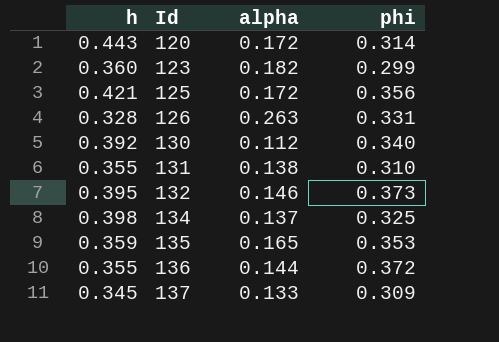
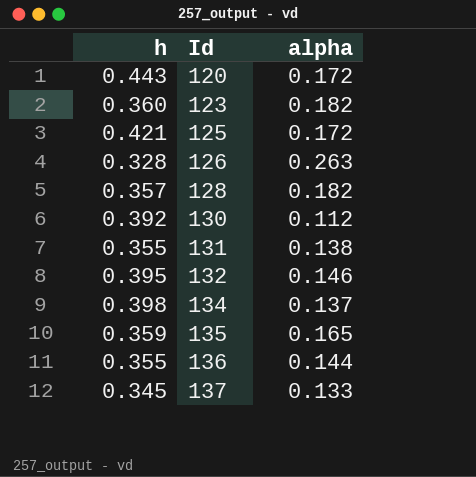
column phi | position: 4 -> none
row 128: none -> 0.357 | 0.182

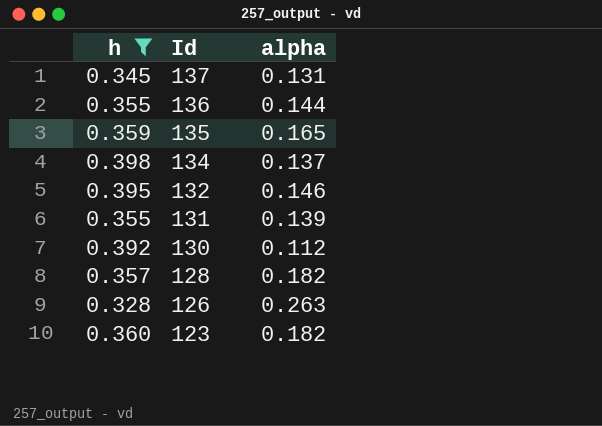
filter: none -> h <= 0.398
row order: Id ascending -> Id descending
137 | alpha: 0.133 -> 0.131
131 | alpha: 0.138 -> 0.139

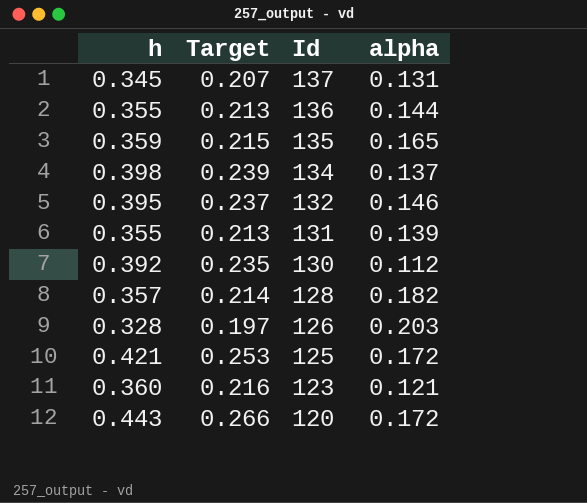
filter: h <= 0.398 -> none
column Target | formula: none -> [h] * 0.6
126 | alpha: 0.263 -> 0.203
123 | alpha: 0.182 -> 0.121

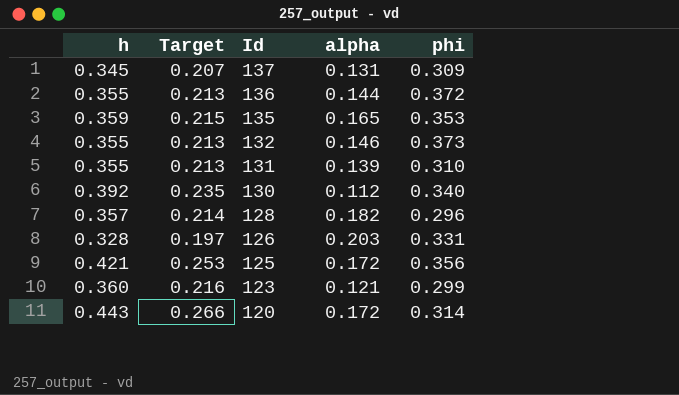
column phi | position: none -> 5
row 134: 0.398 | 0.239 | 0.137 -> none
132 | h: 0.395 -> 0.355
132 | Target: 0.237 -> 0.213

